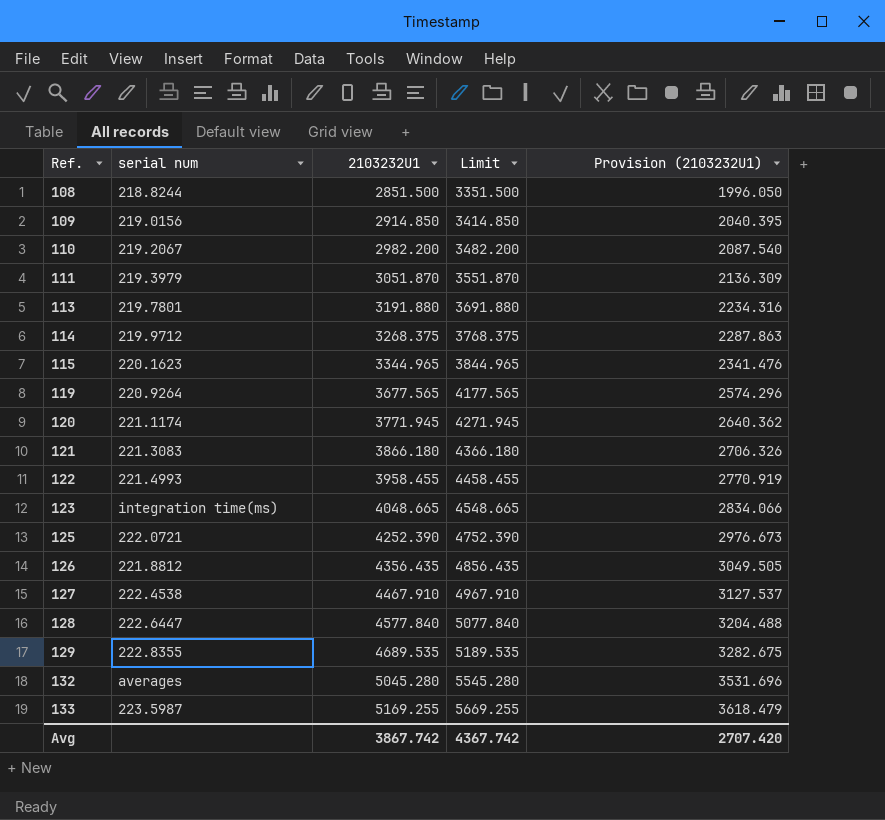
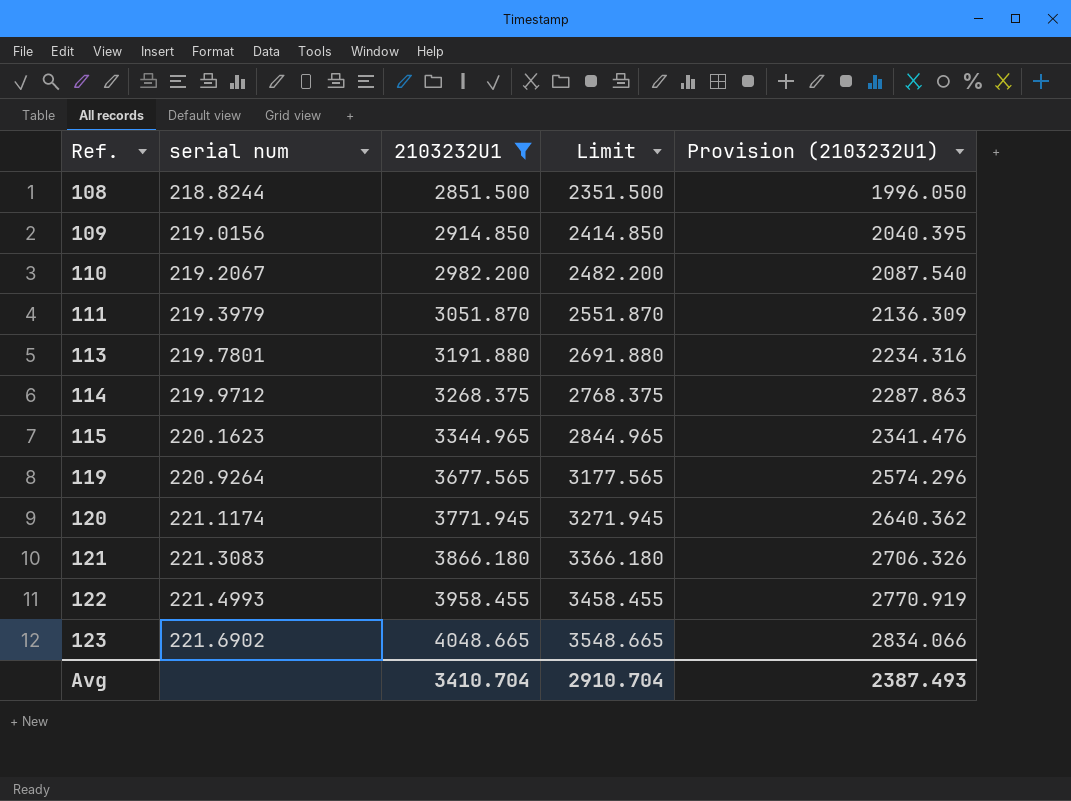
filter: none -> 2103232U1 <= 4048.665
column Limit | formula: [2103232U1] + 500 -> [2103232U1] - 500
123 | serial num: integration time(ms) -> 221.6902
Avg | 2103232U1: 3867.742 -> 3410.704
Avg | Limit: 4367.742 -> 2910.704
Avg | Provision (2103232U1): 2707.420 -> 2387.493

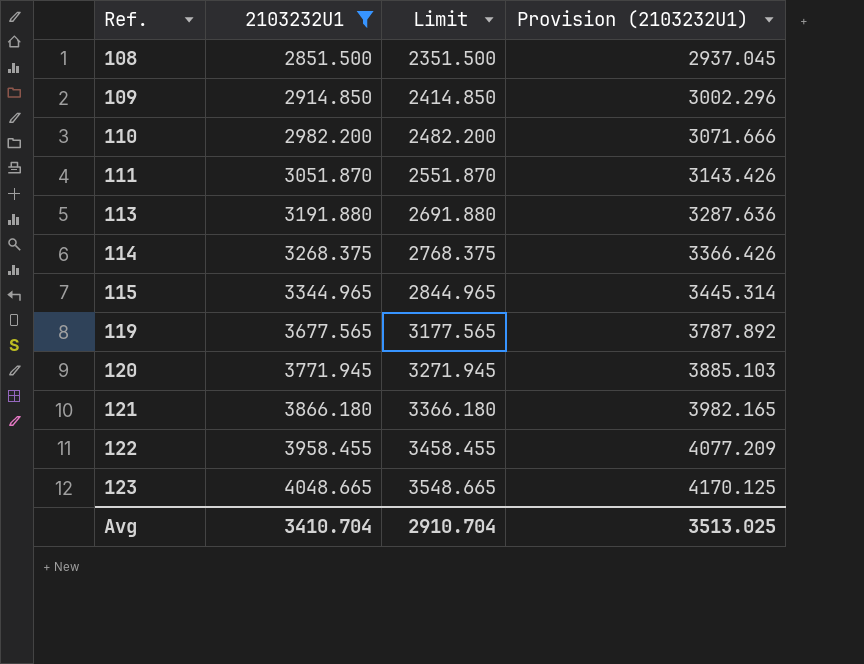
column serial num | position: 2 -> none
column Provision (2103232U1) | formula: [2103232U1] * 0.7 -> [2103232U1] * 1.03
Avg | Provision (2103232U1): 2387.493 -> 3513.025

